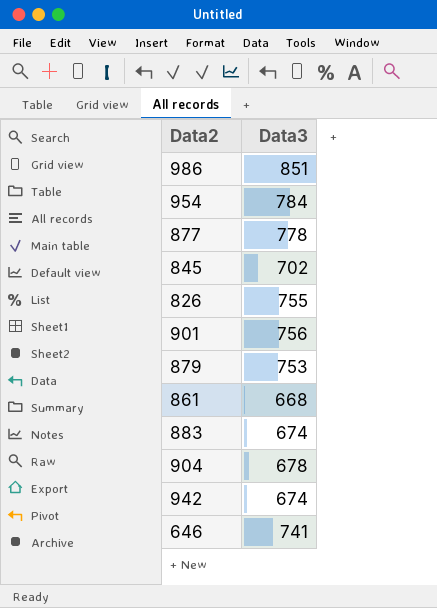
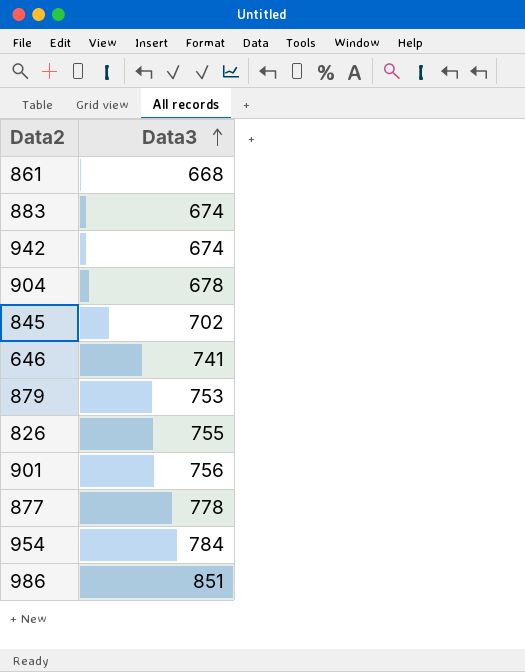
row order: none -> Data3 ascending

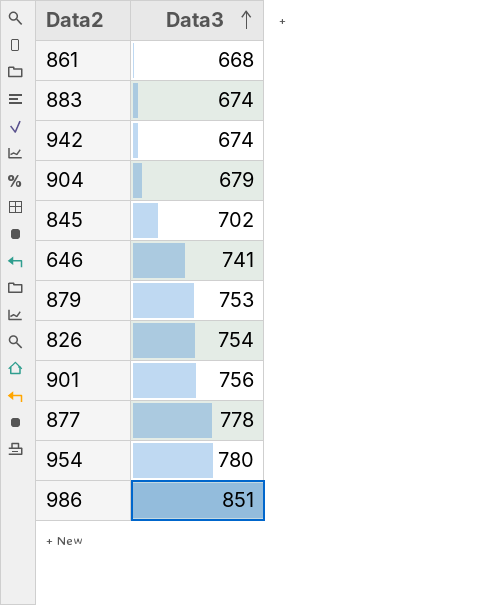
904 | Data3: 678 -> 679
826 | Data3: 755 -> 754
954 | Data3: 784 -> 780

